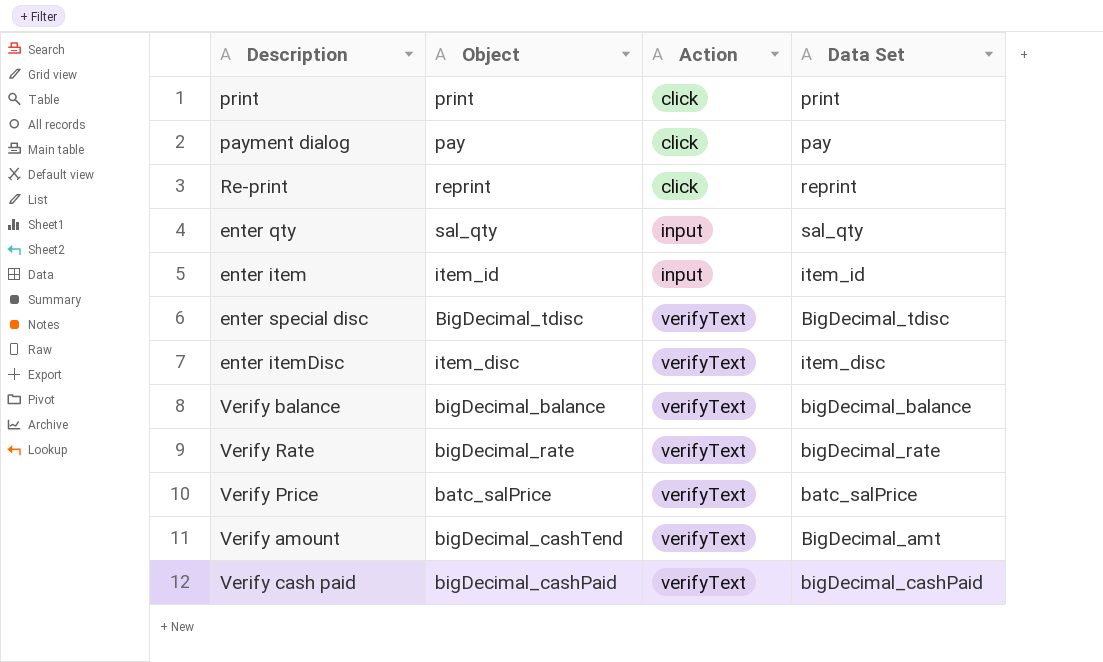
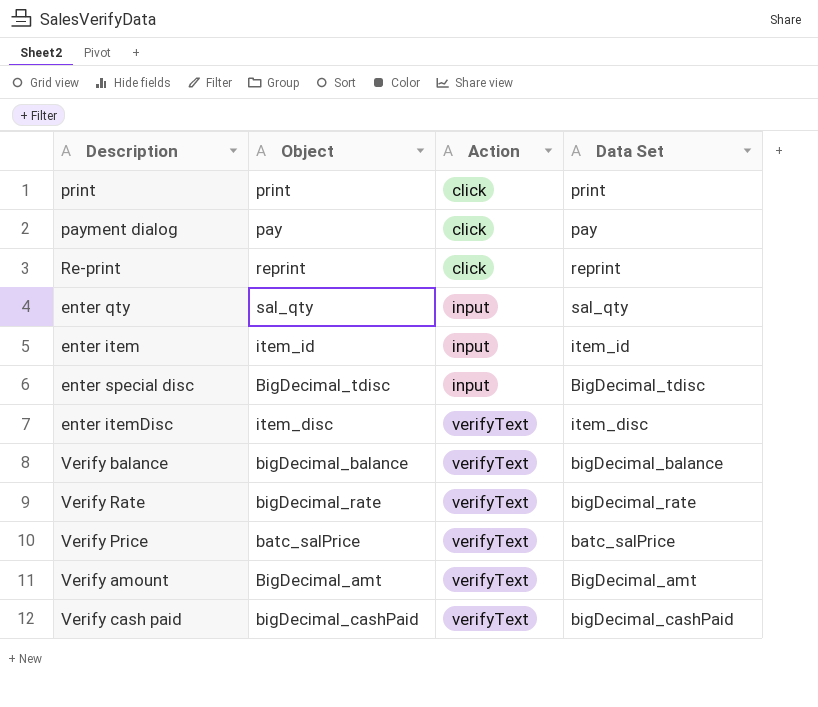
enter special disc | Action: verifyText -> input
Verify amount | Object: bigDecimal_cashTend -> BigDecimal_amt

